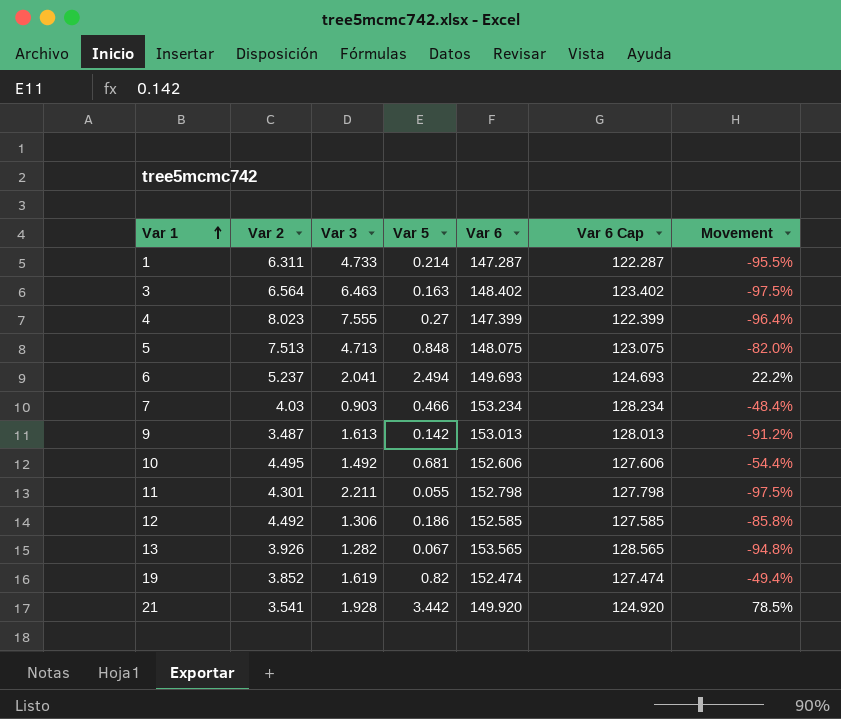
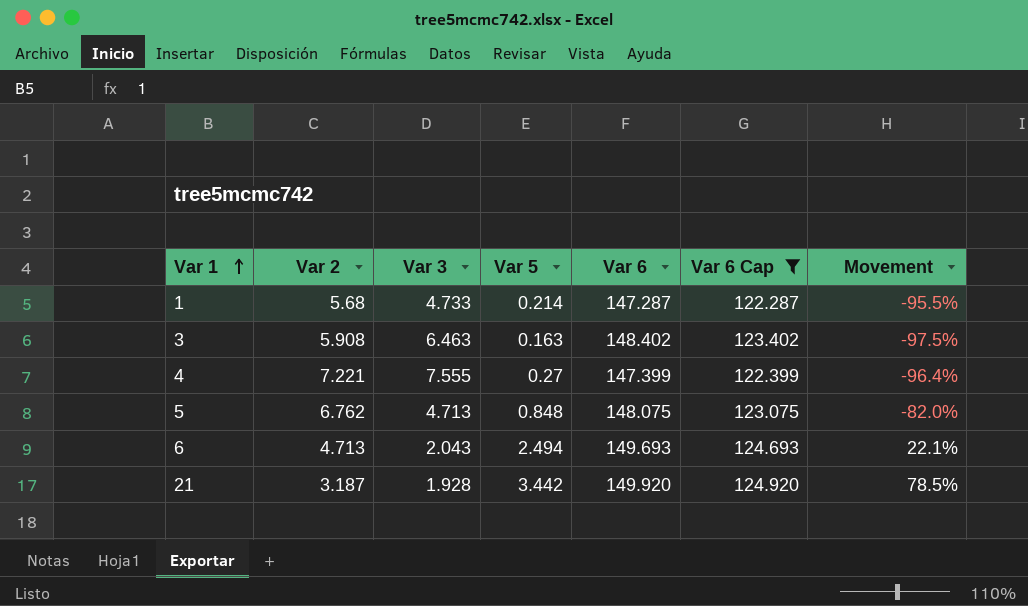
filter: none -> Var 6 Cap <= 124.920
1 | Var 2: 6.311 -> 5.68
3 | Var 2: 6.564 -> 5.908
4 | Var 2: 8.023 -> 7.221
5 | Var 2: 7.513 -> 6.762
6 | Var 2: 5.237 -> 4.713
6 | Var 3: 2.041 -> 2.043
6 | Movement: 22.2% -> 22.1%
21 | Var 2: 3.541 -> 3.187

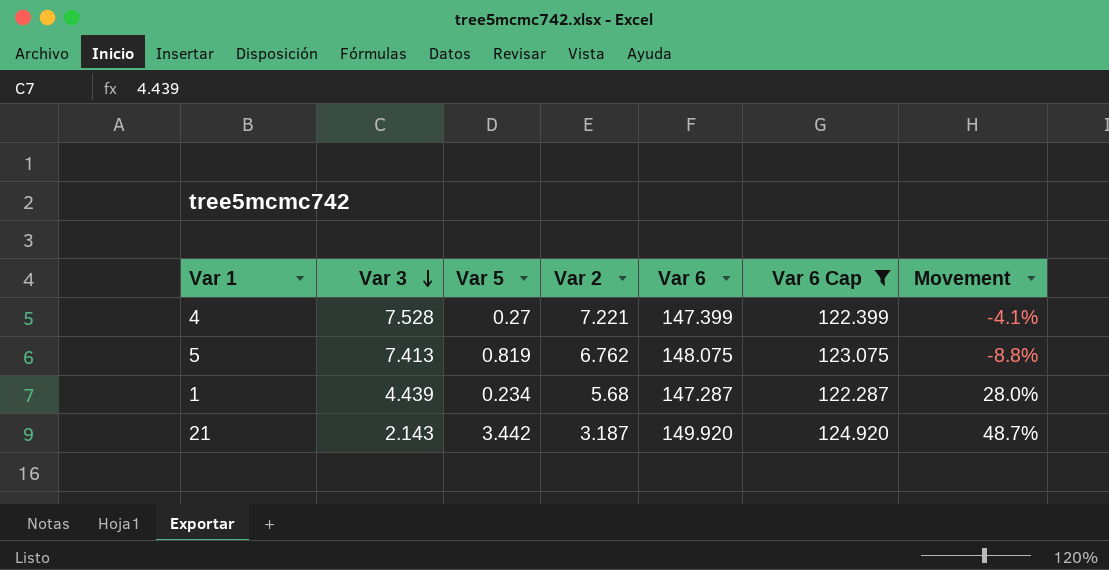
row order: Var 1 ascending -> Var 3 descending
column Var 2 | position: 2 -> 4
column Movement | formula: ([Var 5] - [Var 3]) / [Var 3] -> ([Var 2] - [Var 3]) / [Var 3]
row 3: 5.908 | 6.463 | 0.163 | 148.402 | 123.402 | -97.5% -> none
row 6: 4.713 | 2.043 | 2.494 | 149.693 | 124.693 | 22.1% -> none
4 | Var 3: 7.555 -> 7.528
5 | Var 3: 4.713 -> 7.413
5 | Var 5: 0.848 -> 0.819
1 | Var 3: 4.733 -> 4.439
1 | Var 5: 0.214 -> 0.234
21 | Var 3: 1.928 -> 2.143

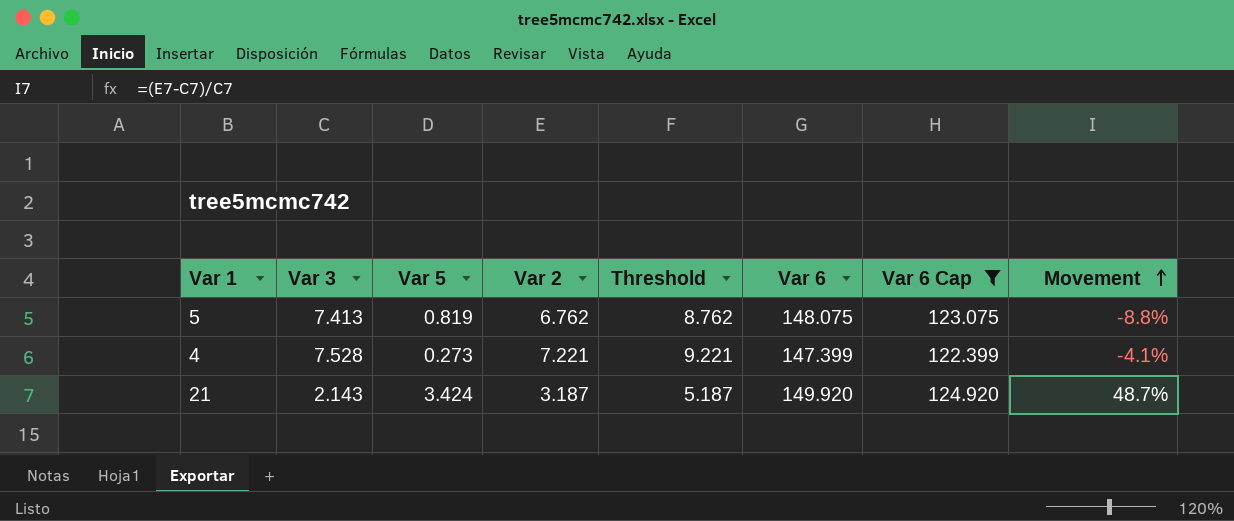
row order: Var 3 descending -> Movement ascending
column Threshold | formula: none -> [Var 2] + 2
row 1: 4.439 | 0.234 | 5.68 | 147.287 | 122.287 | 28.0% -> none
4 | Var 5: 0.27 -> 0.273
21 | Var 5: 3.442 -> 3.424

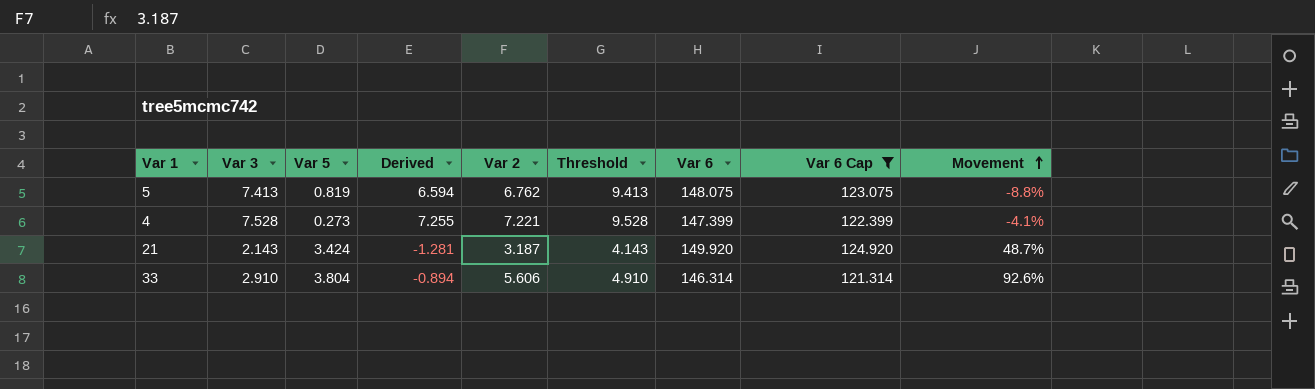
column Derived | formula: none -> [Var 3] - [Var 5]
column Threshold | formula: [Var 2] + 2 -> [Var 3] + 2
row 33: none -> 2.910 | 3.804 | -0.894 | 5.606 | 4.910 | 146.314 | 121.314 | 92.6%

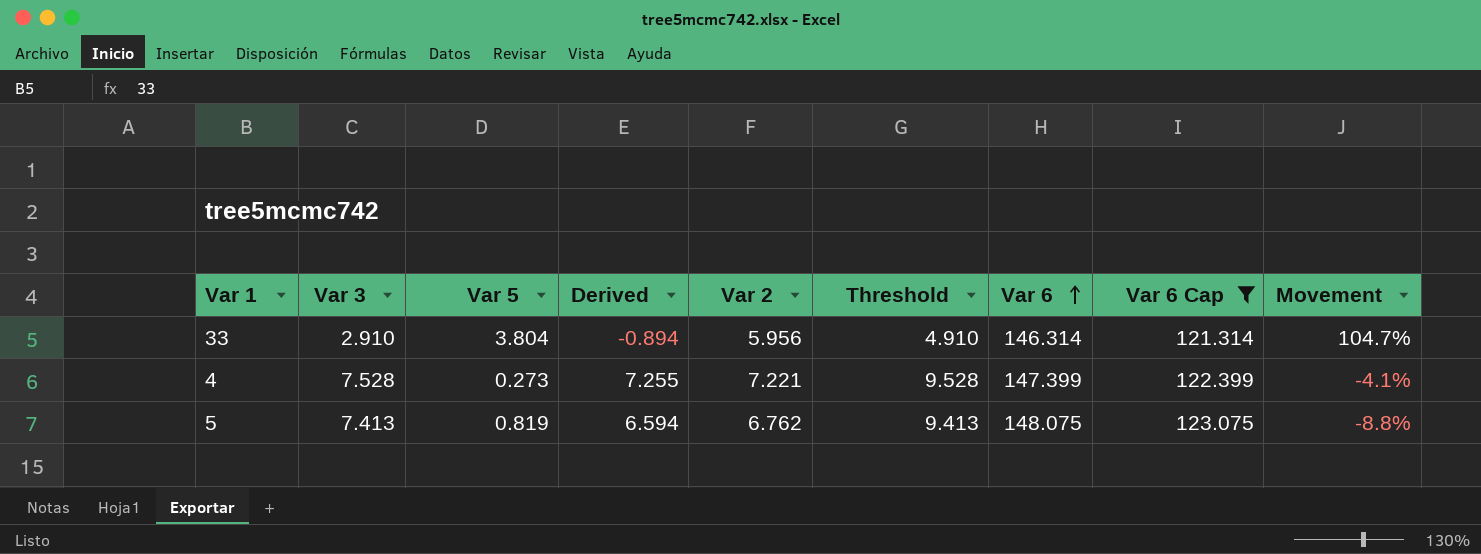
row order: Movement ascending -> Var 6 ascending
row 21: 2.143 | 3.424 | -1.281 | 3.187 | 4.143 | 149.920 | 124.920 | 48.7% -> none
33 | Var 2: 5.606 -> 5.956
33 | Movement: 92.6% -> 104.7%

